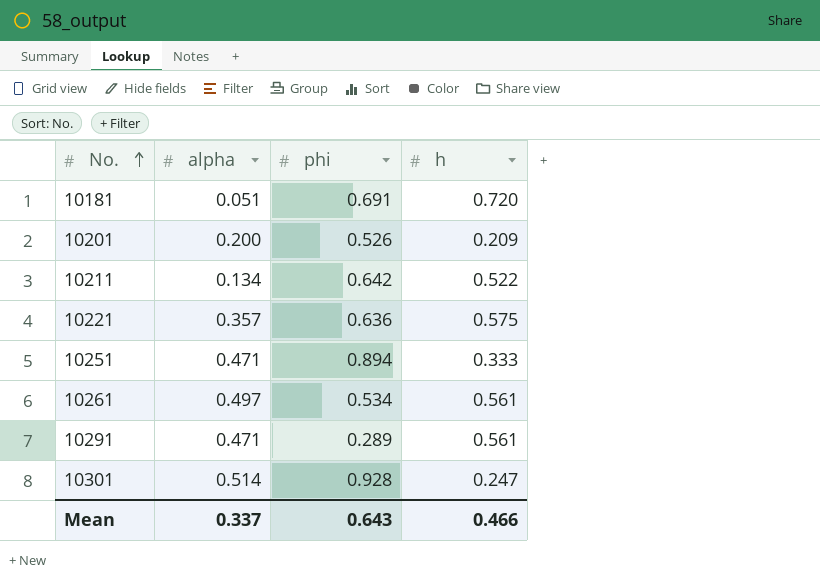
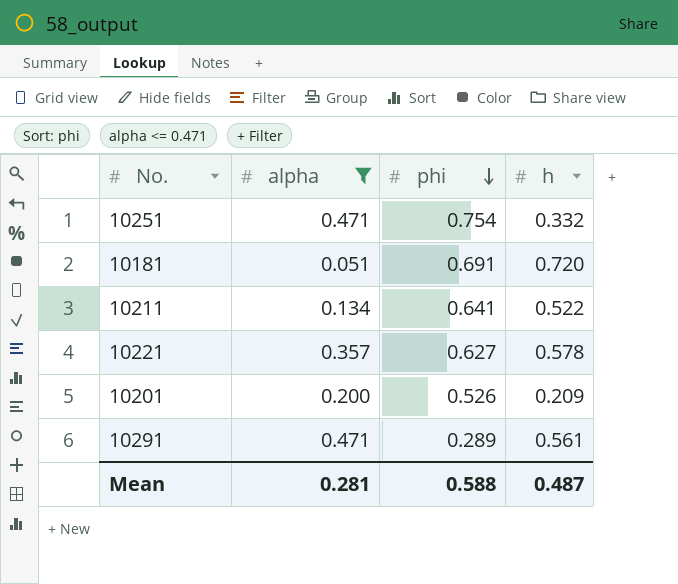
filter: none -> alpha <= 0.471
row order: No. ascending -> phi descending
10251 | phi: 0.894 -> 0.754
10251 | h: 0.333 -> 0.332
10211 | phi: 0.642 -> 0.641
10221 | phi: 0.636 -> 0.627
10221 | h: 0.575 -> 0.578
Mean | alpha: 0.337 -> 0.281
Mean | phi: 0.643 -> 0.588
Mean | h: 0.466 -> 0.487

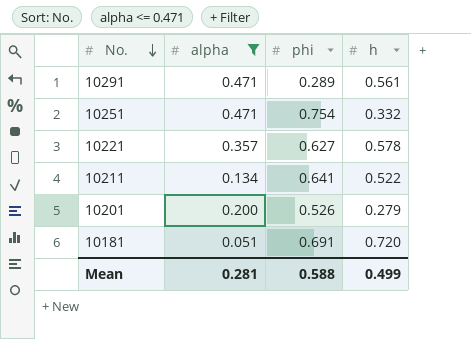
row order: phi descending -> No. descending
10201 | h: 0.209 -> 0.279
Mean | h: 0.487 -> 0.499

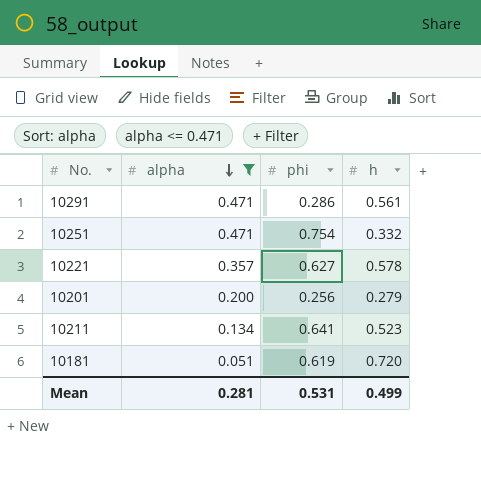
row order: No. descending -> alpha descending
10291 | phi: 0.289 -> 0.286
10201 | phi: 0.526 -> 0.256
10211 | h: 0.522 -> 0.523
10181 | phi: 0.691 -> 0.619
Mean | phi: 0.588 -> 0.531

